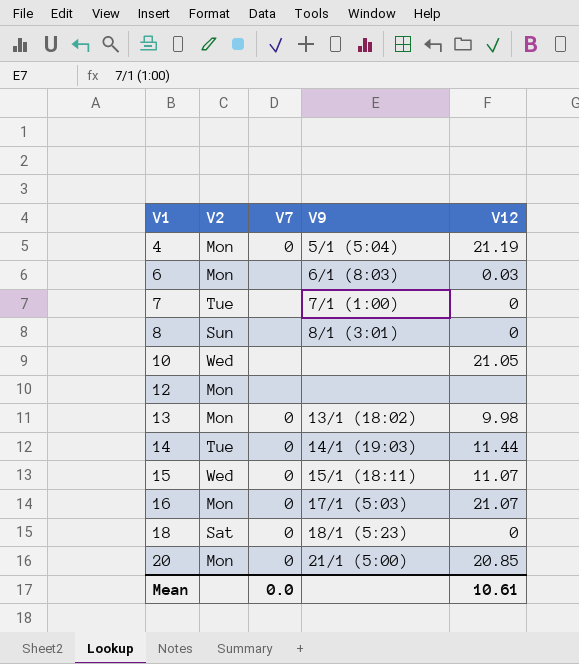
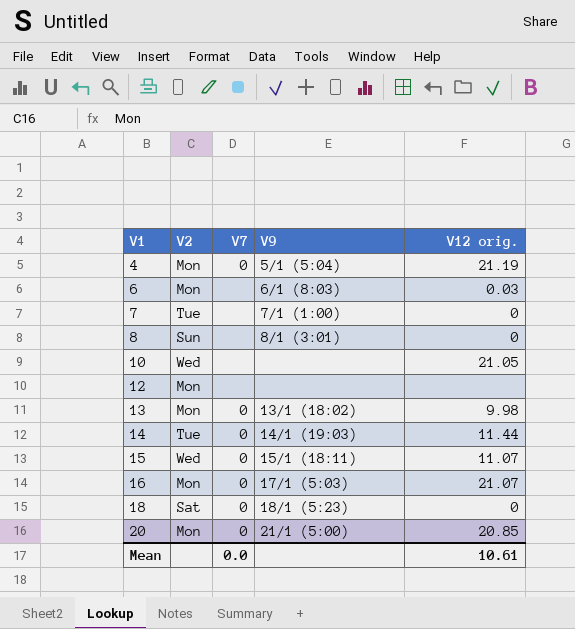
column name: V12 -> V12 orig.

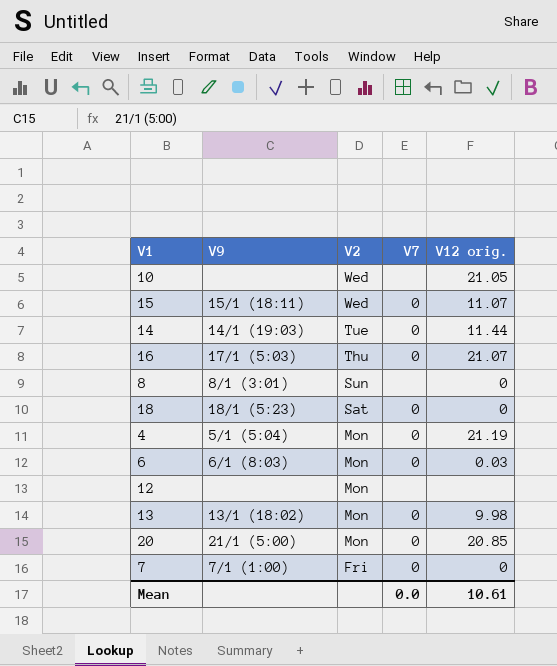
row order: V1 ascending -> V2 descending
column V9 | position: 4 -> 2
16 | V2: Mon -> Thu
6 | V7: none -> 0
7 | V2: Tue -> Fri
7 | V7: none -> 0

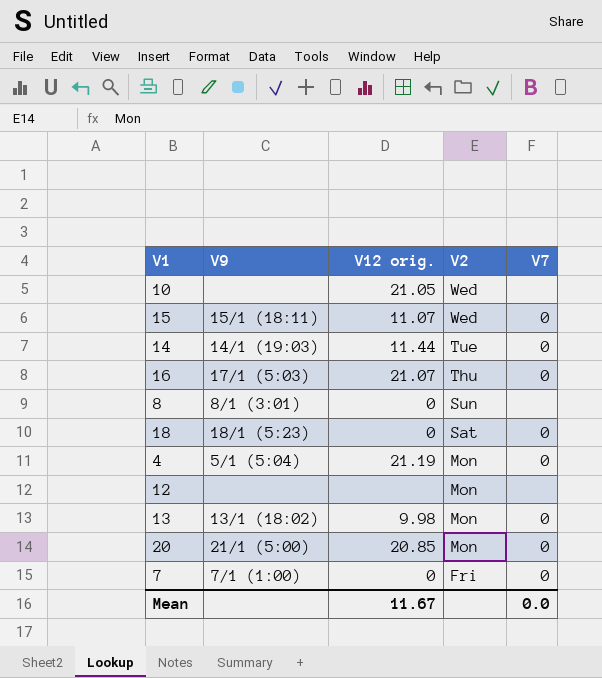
column V12 orig. | position: 5 -> 3
row 6: 6/1 (8:03) | Mon | 0 | 0.03 -> none
Mean | V12 orig.: 10.61 -> 11.67

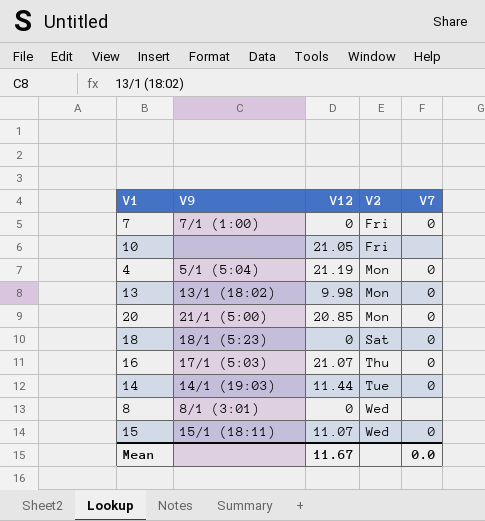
row order: V2 descending -> V2 ascending
column name: V12 orig. -> V12
row 12: none | none | Mon | none -> none
10 | V2: Wed -> Fri
8 | V2: Sun -> Wed

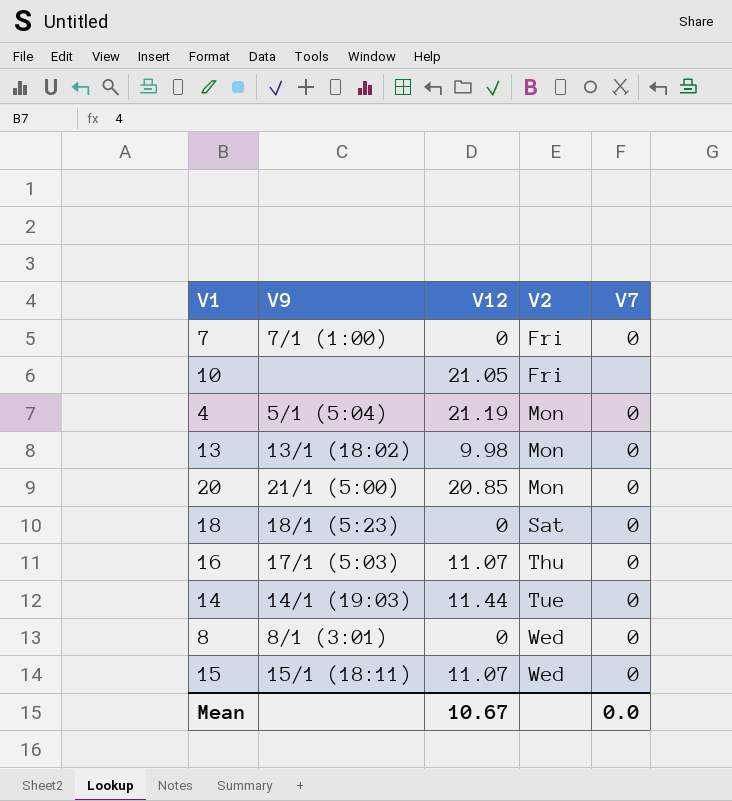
16 | V12: 21.07 -> 11.07
8 | V7: none -> 0
Mean | V12: 11.67 -> 10.67

